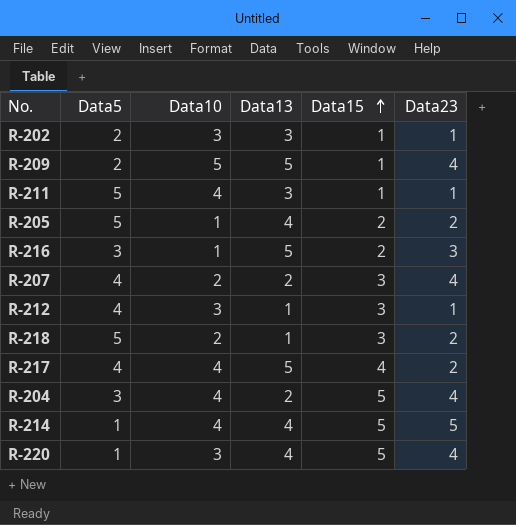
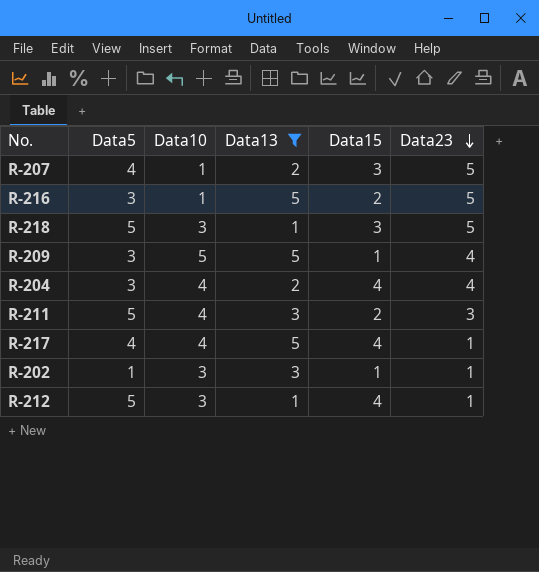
filter: none -> Data13 != 4
row order: Data15 ascending -> Data23 descending
R-207 | Data10: 2 -> 1
R-207 | Data23: 4 -> 5
R-216 | Data23: 3 -> 5
R-218 | Data10: 2 -> 3
R-218 | Data23: 2 -> 5
R-209 | Data5: 2 -> 3
R-204 | Data15: 5 -> 4
R-211 | Data15: 1 -> 2
R-211 | Data23: 1 -> 3
R-217 | Data23: 2 -> 1
R-202 | Data5: 2 -> 1
R-212 | Data5: 4 -> 5
R-212 | Data15: 3 -> 4

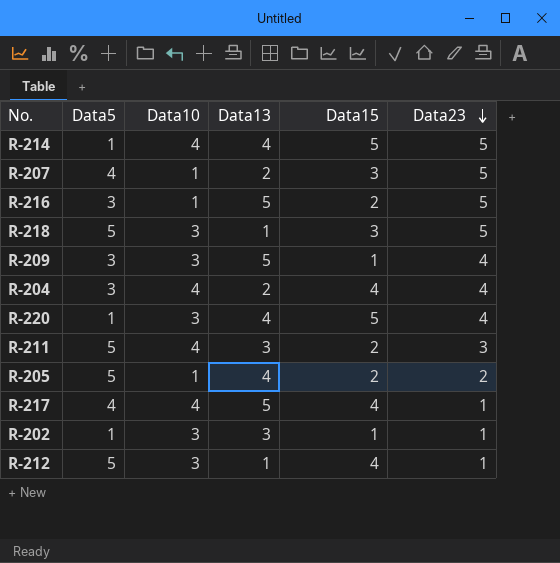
filter: Data13 != 4 -> none
R-209 | Data10: 5 -> 3

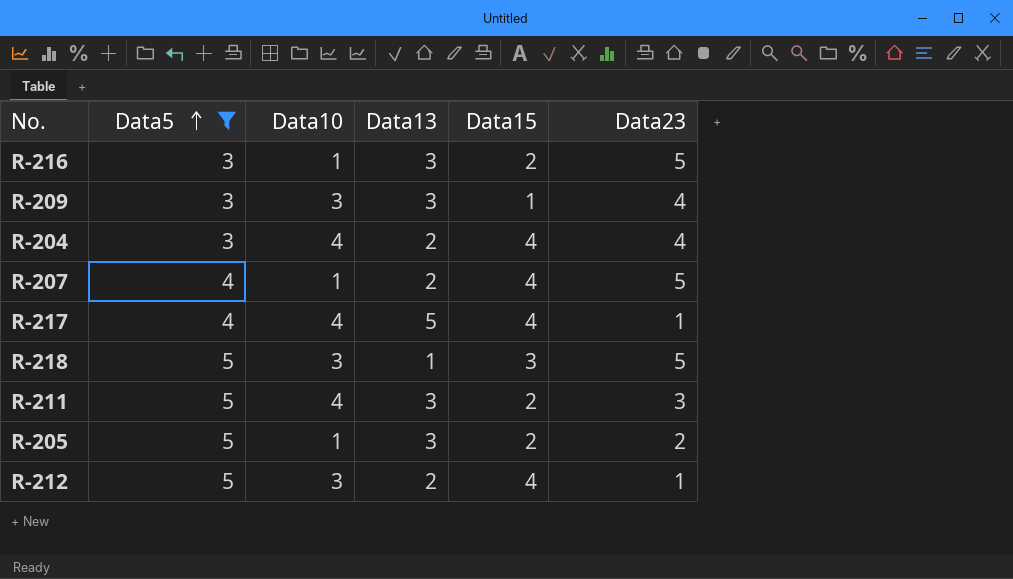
filter: none -> Data5 != 1
row order: Data23 descending -> Data5 ascending
R-216 | Data13: 5 -> 3
R-209 | Data13: 5 -> 3
R-207 | Data15: 3 -> 4
R-205 | Data13: 4 -> 3
R-212 | Data13: 1 -> 2

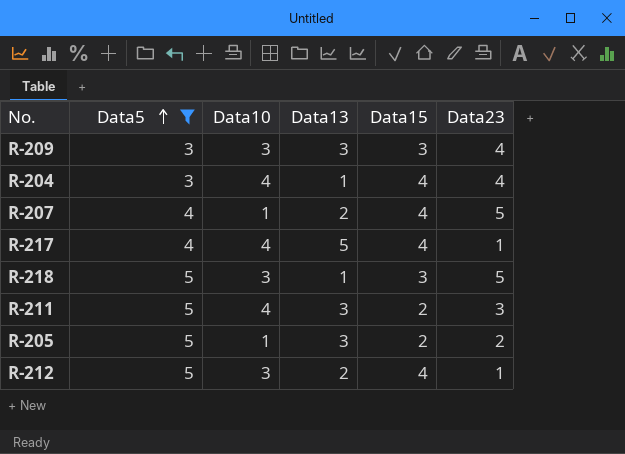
row R-216: 3 | 1 | 3 | 2 | 5 -> none
R-209 | Data15: 1 -> 3
R-204 | Data13: 2 -> 1

